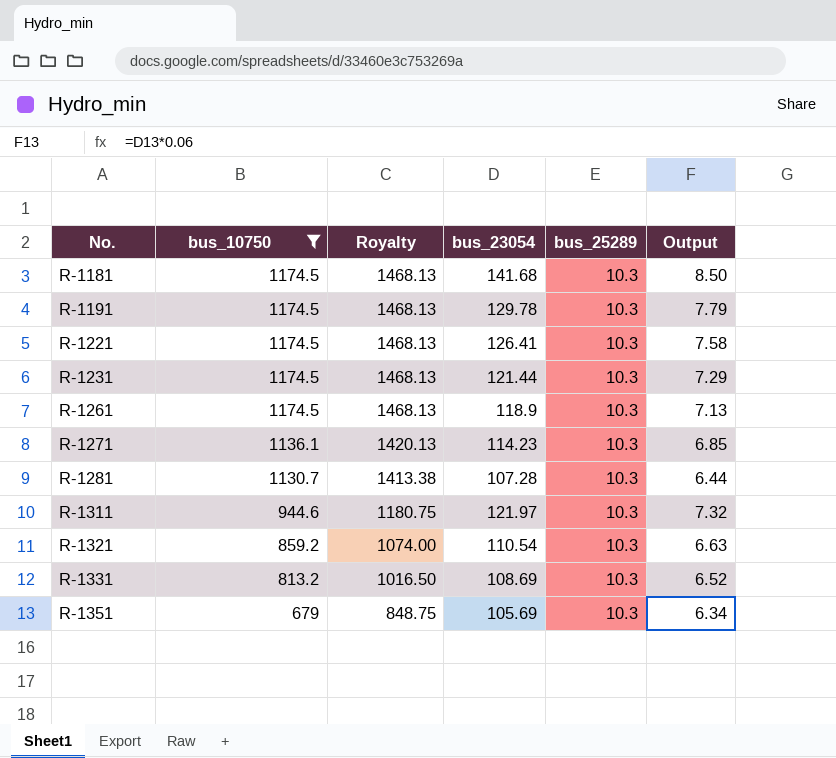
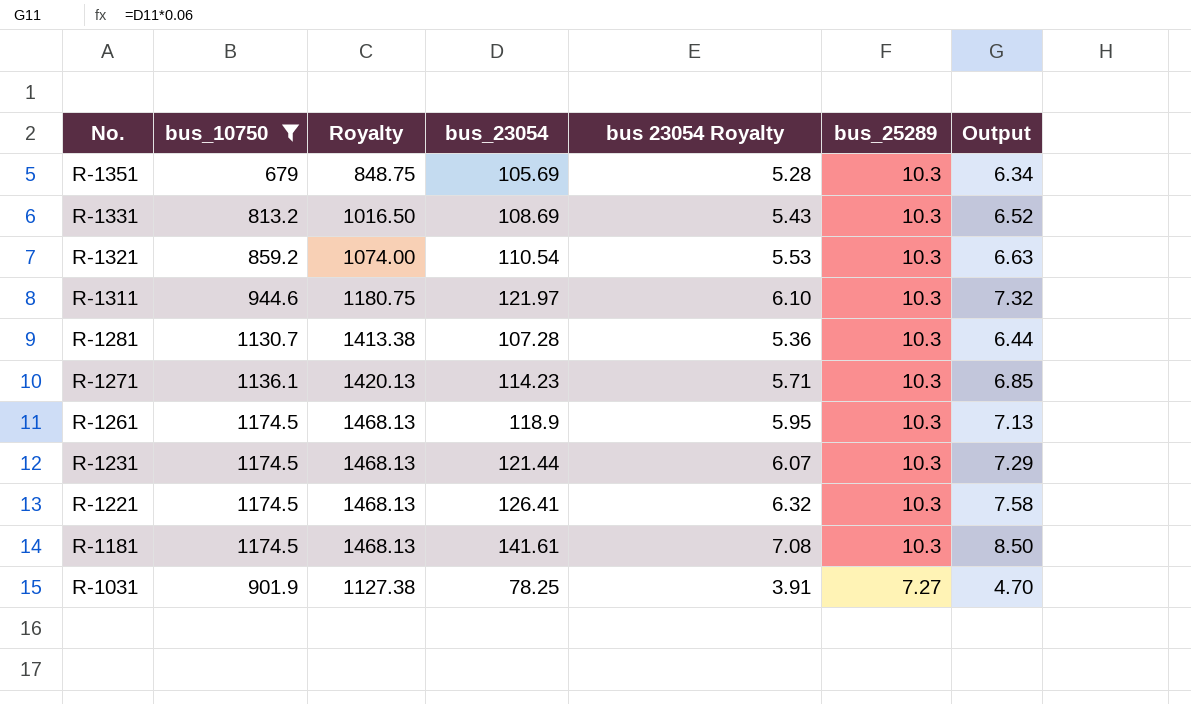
row order: No. ascending -> No. descending
column bus 23054 Royalty | formula: none -> [bus_23054] * 0.05
row R-1191: 1174.5 | 1468.13 | 129.78 | 10.3 | 7.79 -> none
R-1181 | bus_23054: 141.68 -> 141.61
row R-1031: none -> 901.9 | 1127.38 | 78.25 | 3.91 | 7.27 | 4.70

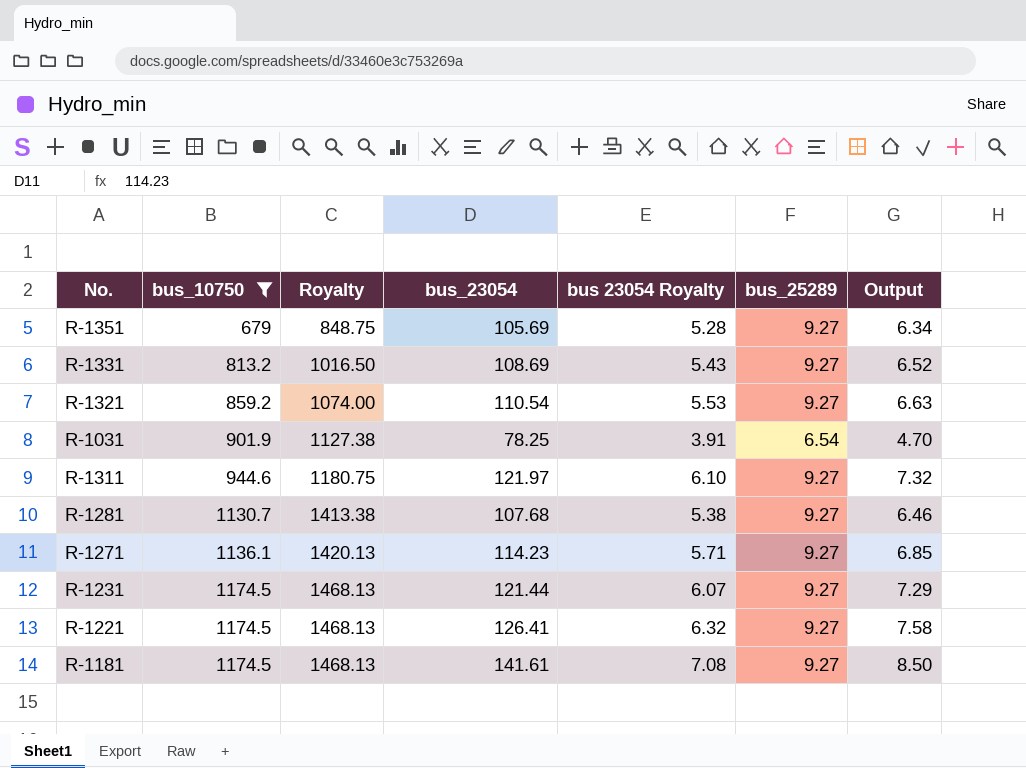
row order: No. descending -> bus_10750 ascending
row R-1261: 1174.5 | 1468.13 | 118.9 | 5.95 | 10.3 | 7.13 -> none
R-1351 | bus_25289: 10.3 -> 9.27
R-1331 | bus_25289: 10.3 -> 9.27
R-1321 | bus_25289: 10.3 -> 9.27
R-1031 | bus_25289: 7.27 -> 6.54
R-1311 | bus_25289: 10.3 -> 9.27
R-1281 | bus_23054: 107.28 -> 107.68
R-1281 | bus 23054 Royalty: 5.36 -> 5.38
R-1281 | bus_25289: 10.3 -> 9.27
R-1281 | Output: 6.44 -> 6.46
R-1271 | bus_25289: 10.3 -> 9.27
R-1231 | bus_25289: 10.3 -> 9.27
R-1221 | bus_25289: 10.3 -> 9.27
R-1181 | bus_25289: 10.3 -> 9.27

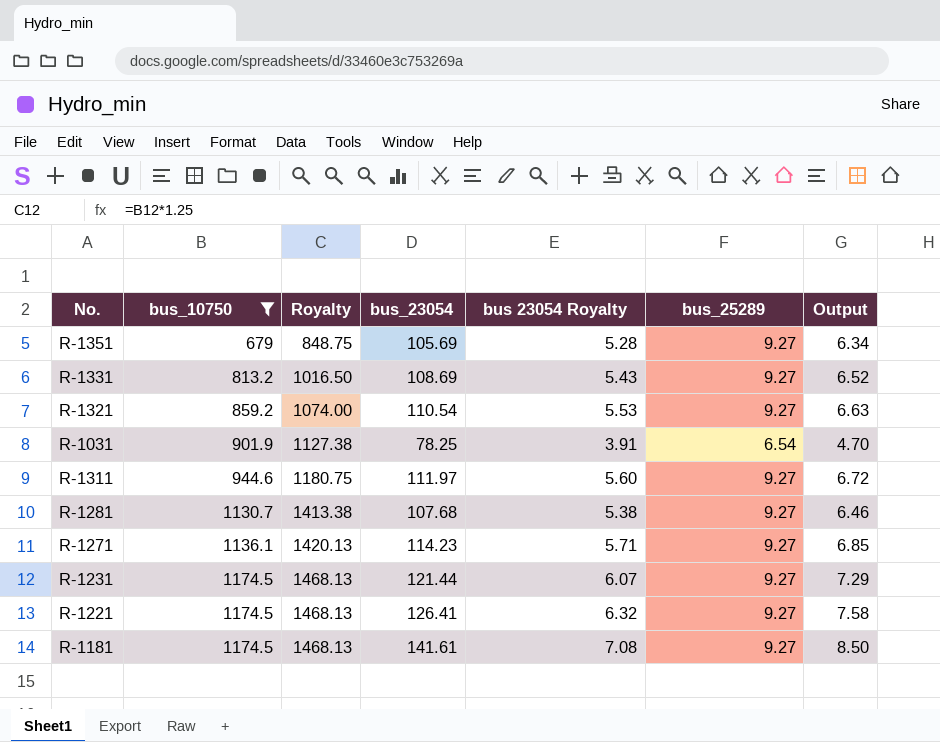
R-1311 | bus_23054: 121.97 -> 111.97
R-1311 | bus 23054 Royalty: 6.10 -> 5.60
R-1311 | Output: 7.32 -> 6.72

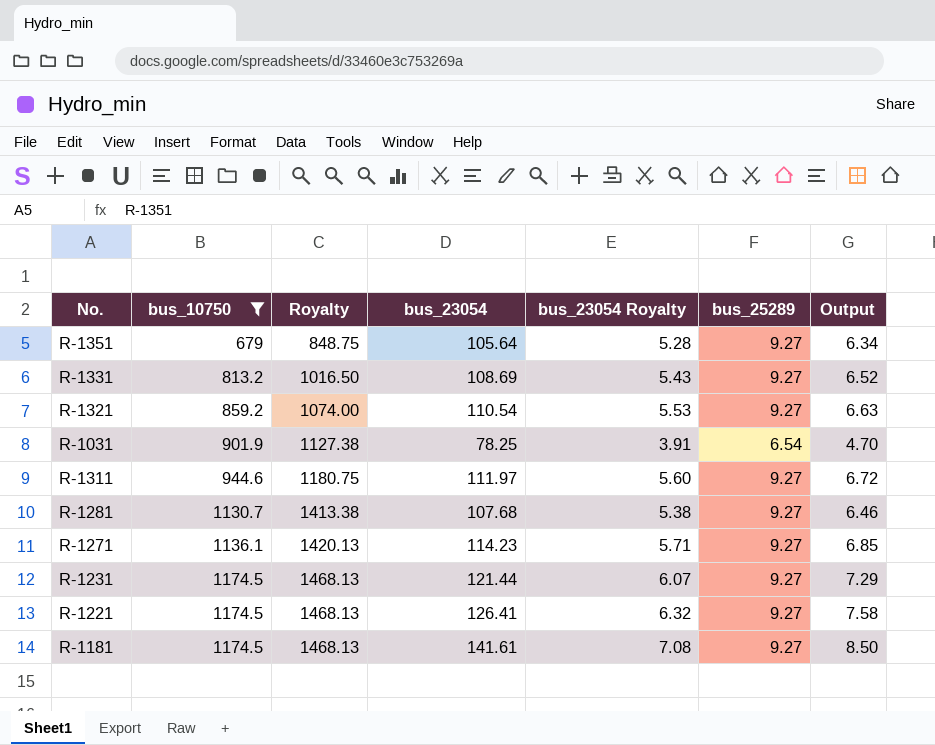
column name: bus 23054 Royalty -> bus_23054 Royalty
R-1351 | bus_23054: 105.69 -> 105.64

